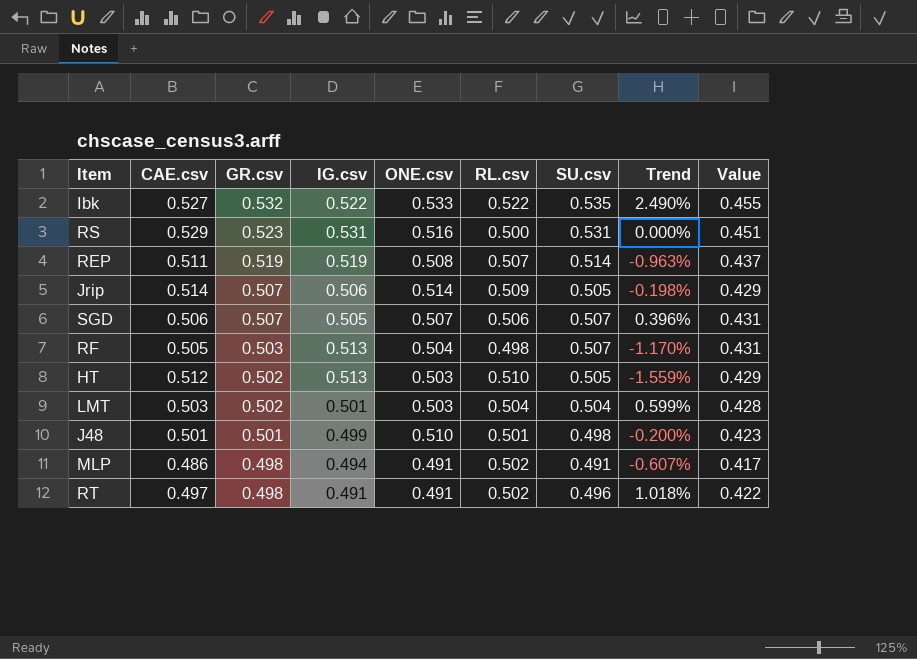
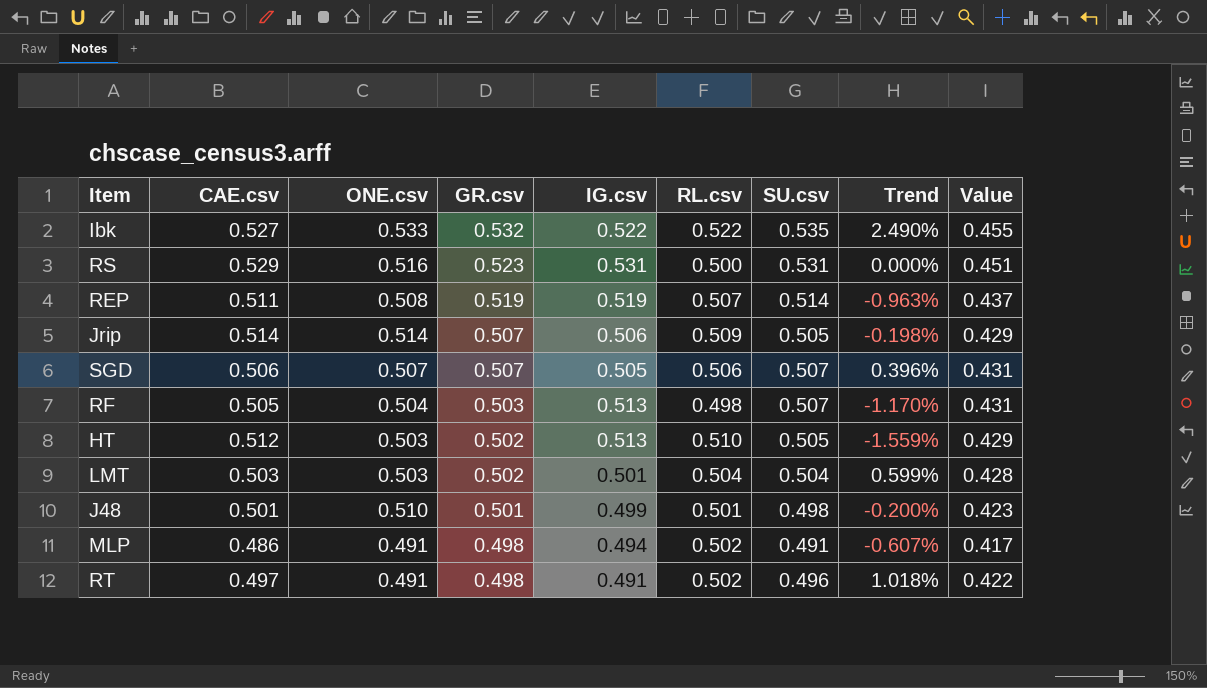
column ONE.csv | position: 5 -> 3

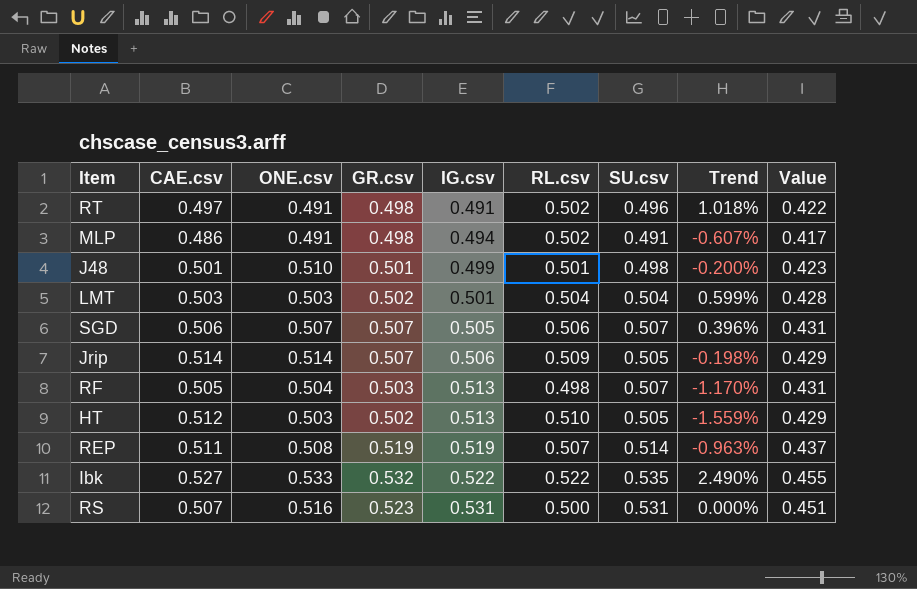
row order: GR.csv descending -> IG.csv ascending
RS | CAE.csv: 0.529 -> 0.507

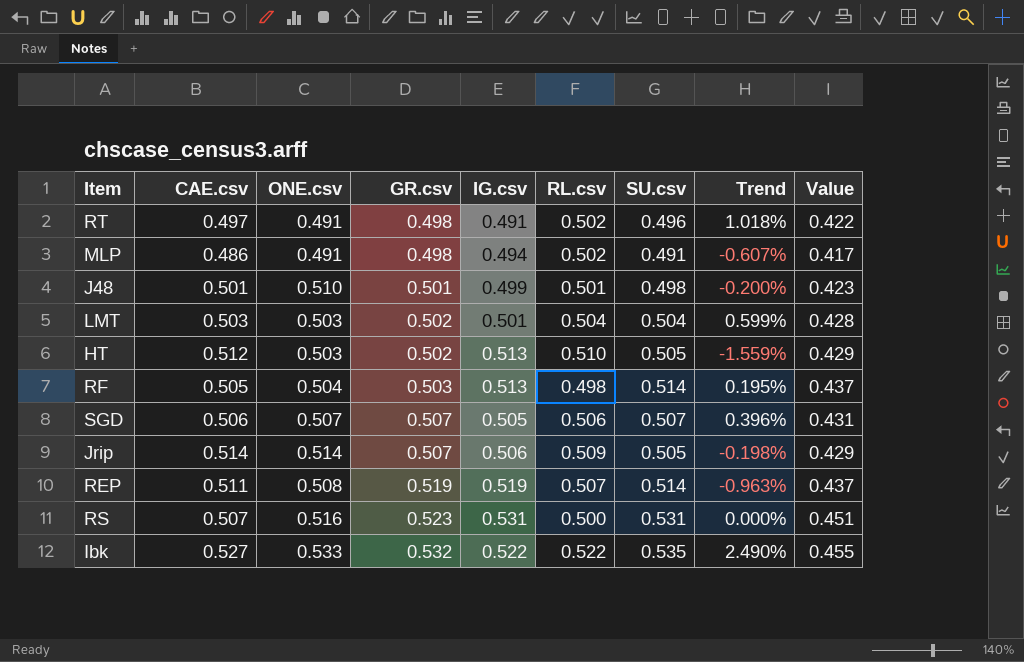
row order: IG.csv ascending -> GR.csv ascending
RF | SU.csv: 0.507 -> 0.514
RF | Trend: -1.170% -> 0.195%
RF | Value: 0.431 -> 0.437

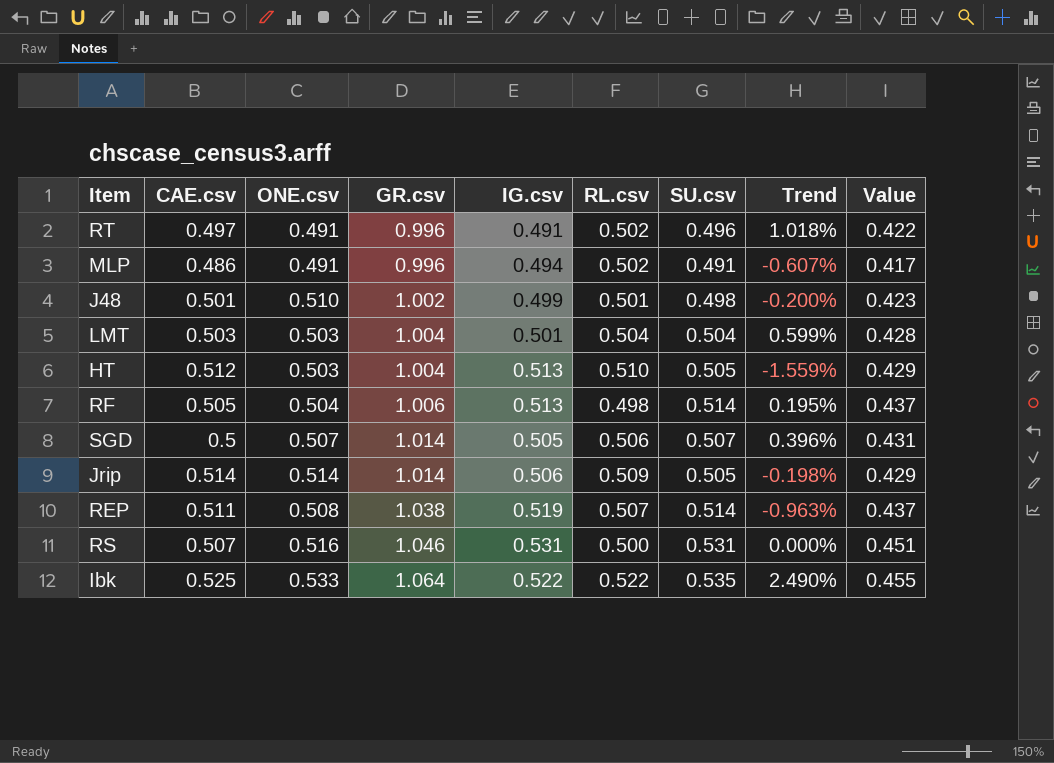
RT | GR.csv: 0.498 -> 0.996
MLP | GR.csv: 0.498 -> 0.996
J48 | GR.csv: 0.501 -> 1.002
LMT | GR.csv: 0.502 -> 1.004
HT | GR.csv: 0.502 -> 1.004
RF | GR.csv: 0.503 -> 1.006
SGD | CAE.csv: 0.506 -> 0.5
SGD | GR.csv: 0.507 -> 1.014
Jrip | GR.csv: 0.507 -> 1.014
REP | GR.csv: 0.519 -> 1.038
RS | GR.csv: 0.523 -> 1.046
Ibk | CAE.csv: 0.527 -> 0.525
Ibk | GR.csv: 0.532 -> 1.064

